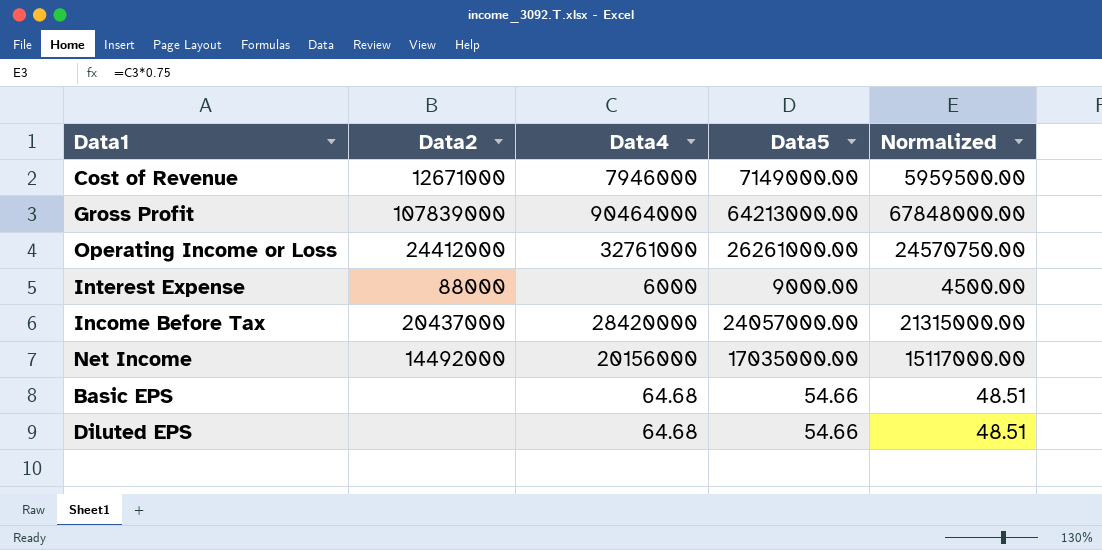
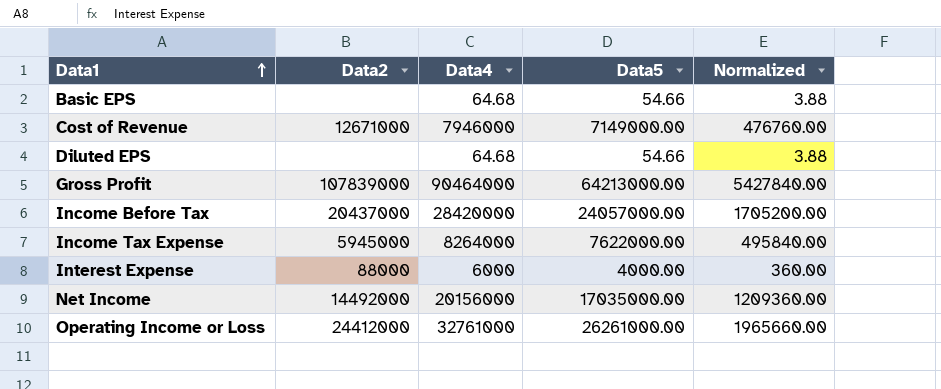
row order: none -> Data1 ascending
column Normalized | formula: [Data4] * 0.75 -> [Data4] * 0.06
row Income Tax Expense: none -> 5945000 | 8264000 | 7622000.00 | 495840.00
Interest Expense | Data5: 9000.00 -> 4000.00

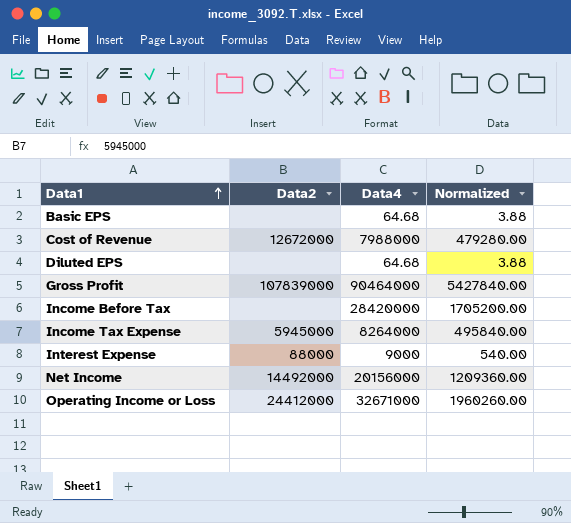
column Data5 | position: 4 -> none
Cost of Revenue | Data2: 12671000 -> 12672000
Cost of Revenue | Data4: 7946000 -> 7988000
Cost of Revenue | Normalized: 476760.00 -> 479280.00
Income Before Tax | Data2: 20437000 -> none
Interest Expense | Data4: 6000 -> 9000
Interest Expense | Normalized: 360.00 -> 540.00
Operating Income or Loss | Data4: 32761000 -> 32671000
Operating Income or Loss | Normalized: 1965660.00 -> 1960260.00

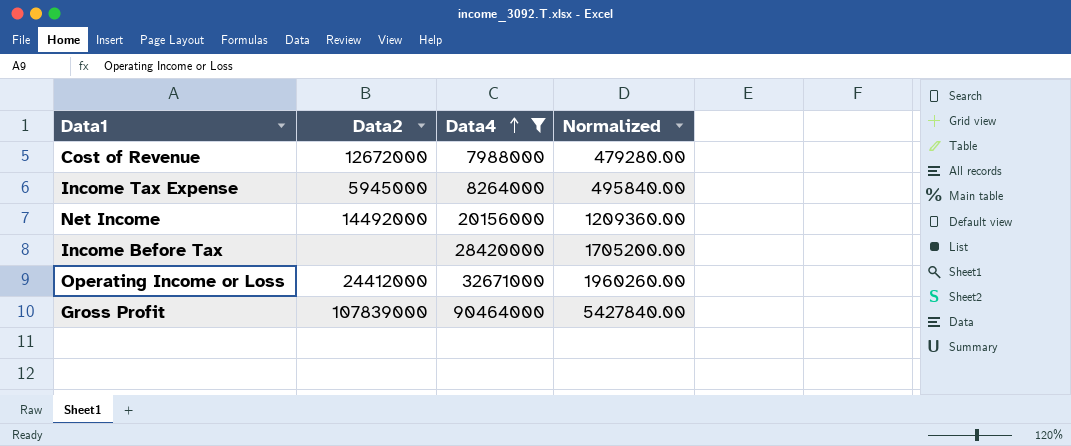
filter: none -> Data4 >= 7988000
row order: Data1 ascending -> Data4 ascending

